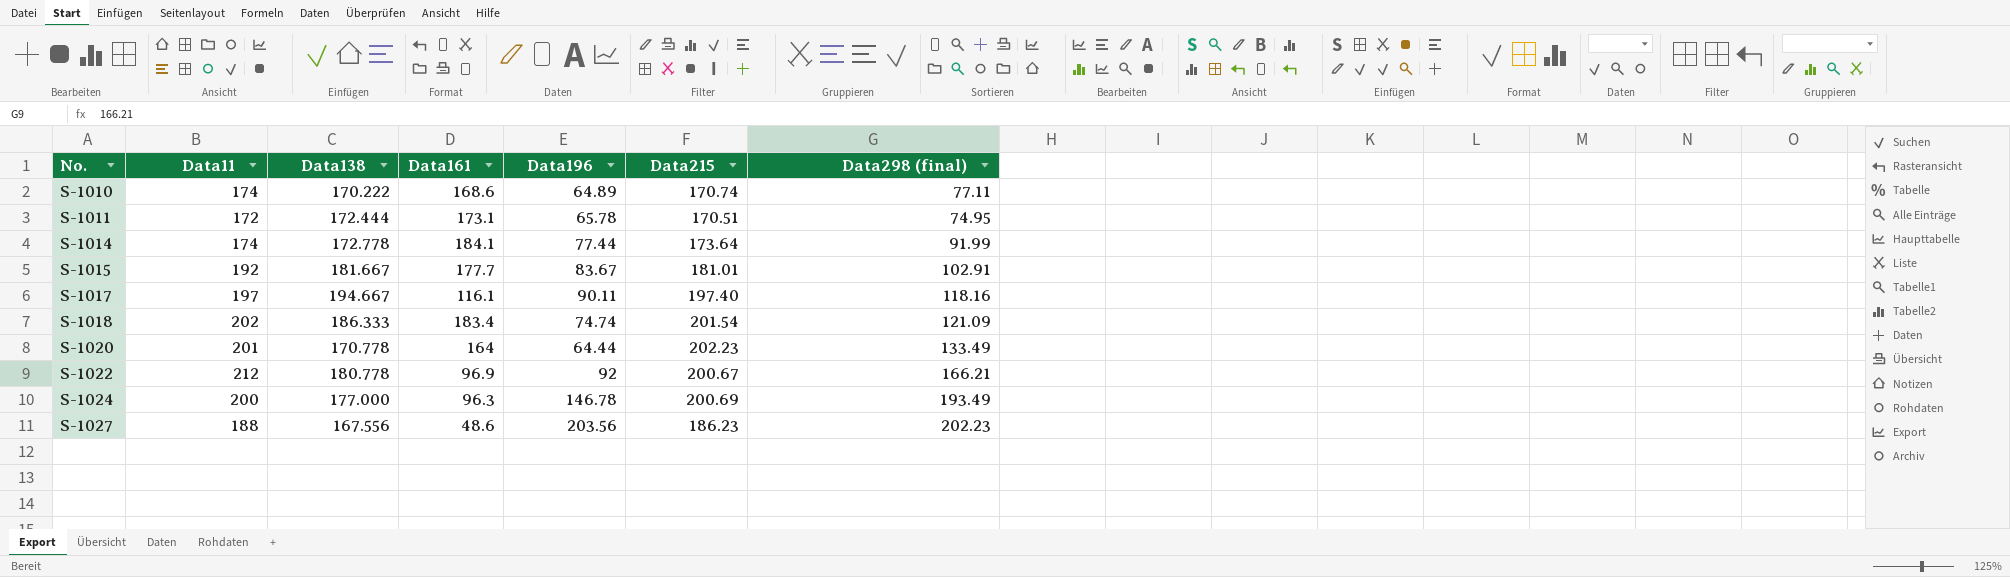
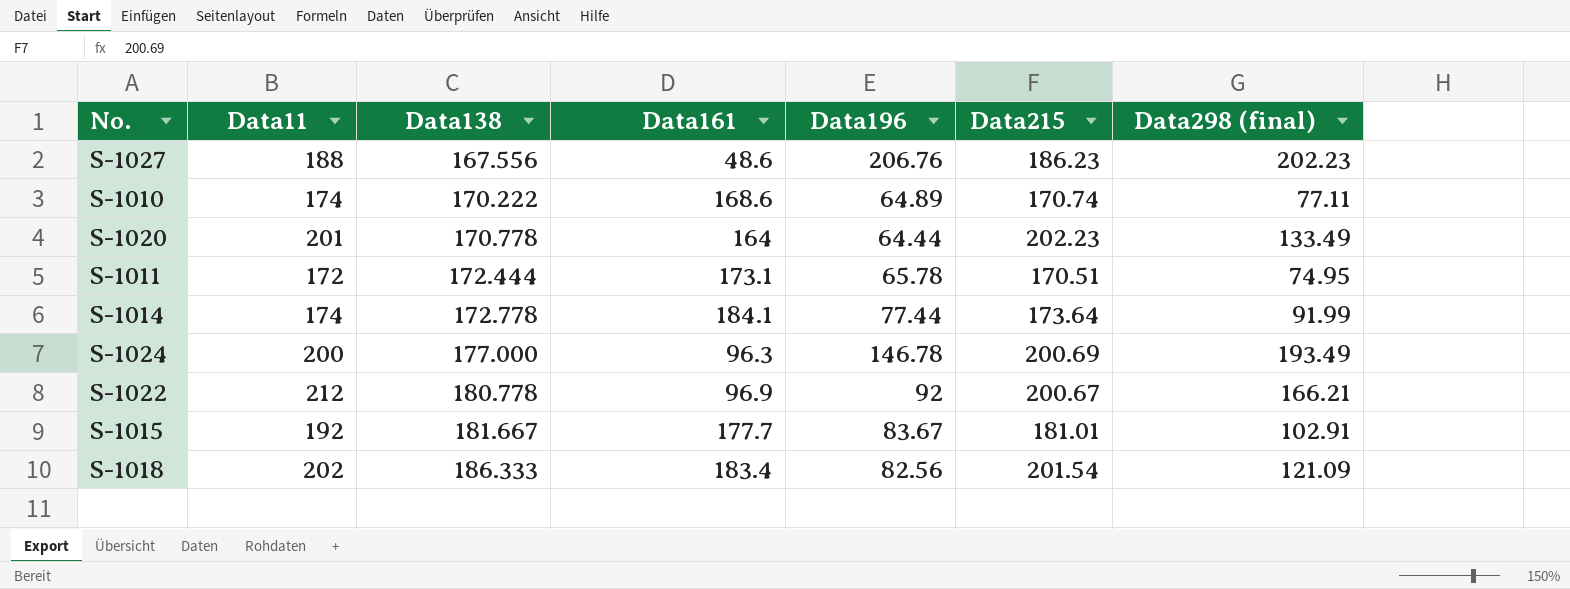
row order: No. ascending -> Data138 ascending
row S-1017: 197 | 194.667 | 116.1 | 90.11 | 197.40 | 118.16 -> none
S-1027 | Data196: 203.56 -> 206.76
S-1018 | Data196: 74.74 -> 82.56

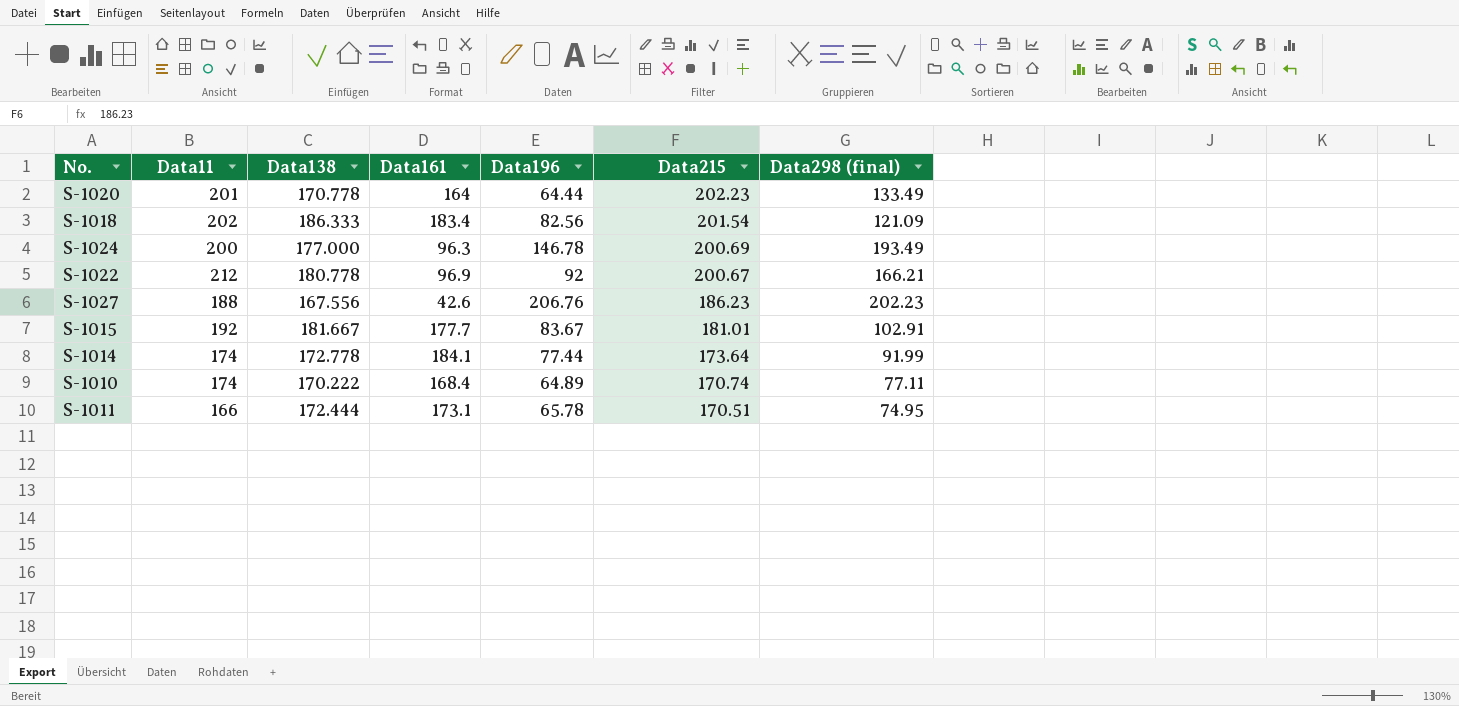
row order: Data138 ascending -> Data215 descending
S-1027 | Data161: 48.6 -> 42.6
S-1010 | Data161: 168.6 -> 168.4
S-1011 | Data11: 172 -> 166

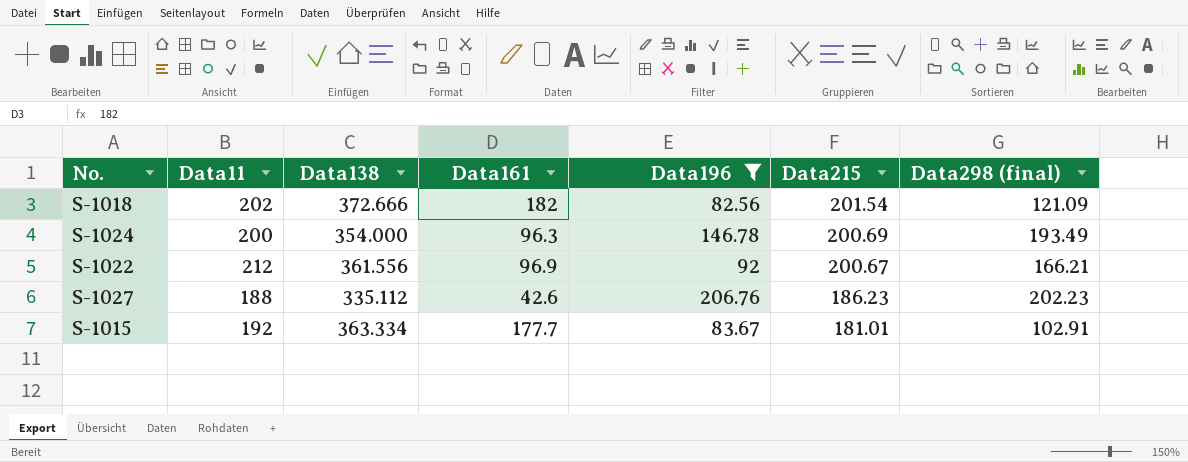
filter: none -> Data196 >= 82.56
S-1018 | Data138: 186.333 -> 372.666
S-1018 | Data161: 183.4 -> 182
S-1024 | Data138: 177.000 -> 354.000
S-1022 | Data138: 180.778 -> 361.556
S-1027 | Data138: 167.556 -> 335.112
S-1015 | Data138: 181.667 -> 363.334

